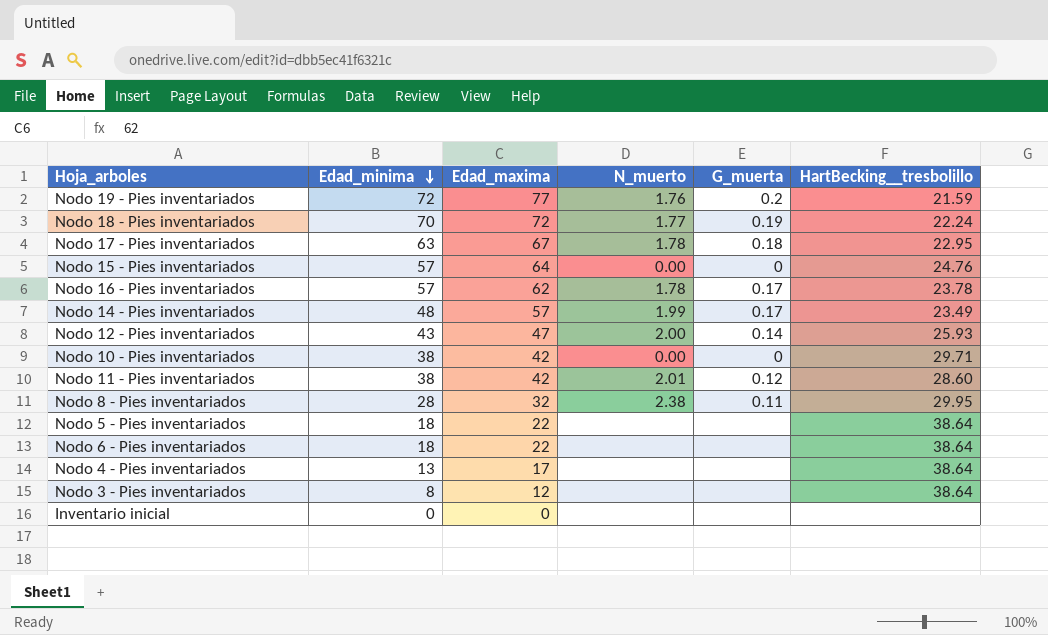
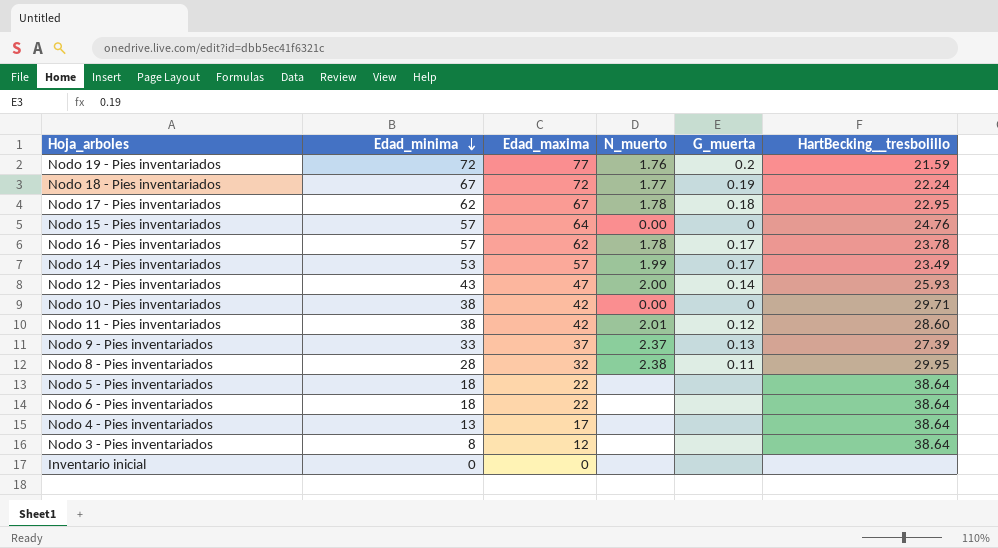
Nodo 18 - Pies inventariados | Edad_minima: 70 -> 67
Nodo 17 - Pies inventariados | Edad_minima: 63 -> 62
Nodo 14 - Pies inventariados | Edad_minima: 48 -> 53
row Nodo 9 - Pies inventariados: none -> 33 | 37 | 2.37 | 0.13 | 27.39

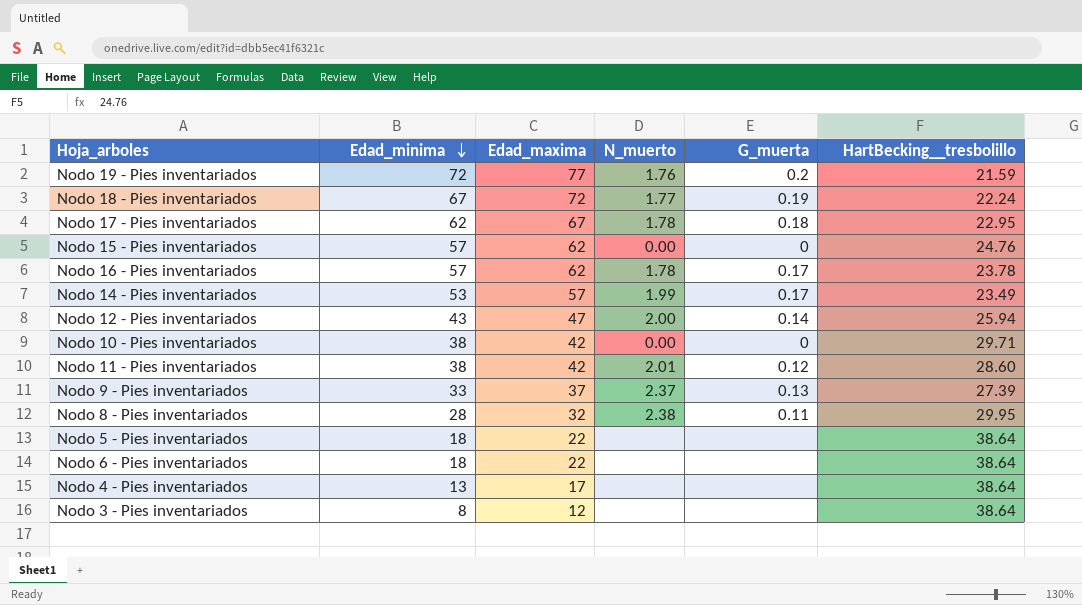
row Inventario inicial: 0 | 0 | none | none | none -> none
Nodo 15 - Pies inventariados | Edad_maxima: 64 -> 62
Nodo 12 - Pies inventariados | HartBecking__tresbolillo: 25.93 -> 25.94

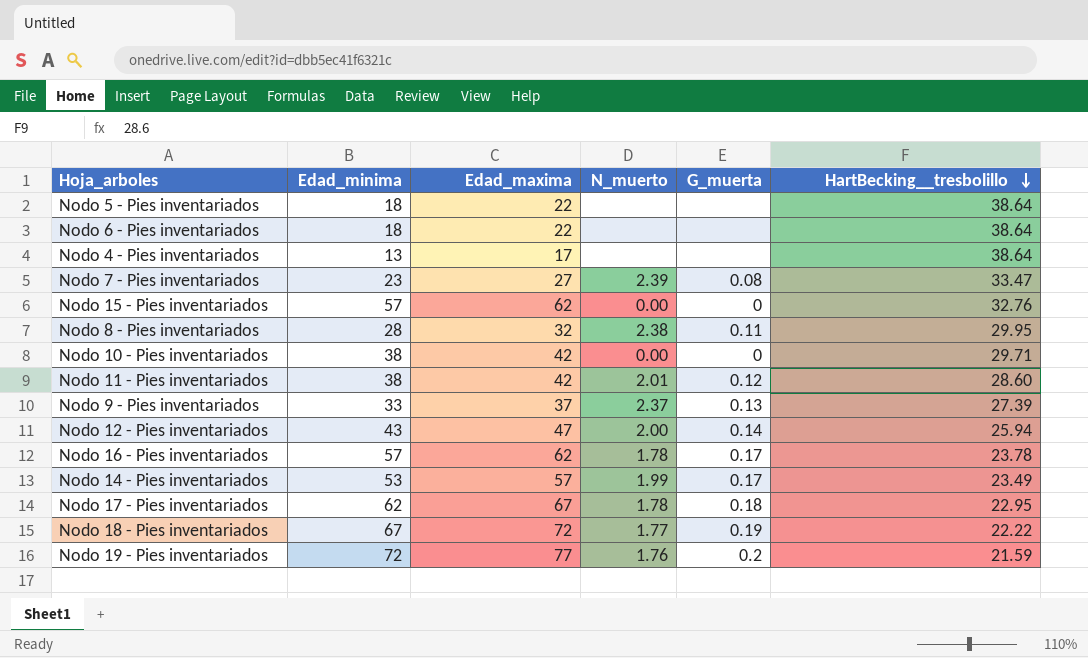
row order: Edad_minima descending -> HartBecking__tresbolillo descending
row Nodo 3 - Pies inventariados: 8 | 12 | none | none | 38.64 -> none
row Nodo 7 - Pies inventariados: none -> 23 | 27 | 2.39 | 0.08 | 33.47
Nodo 15 - Pies inventariados | HartBecking__tresbolillo: 24.76 -> 32.76
Nodo 18 - Pies inventariados | HartBecking__tresbolillo: 22.24 -> 22.22

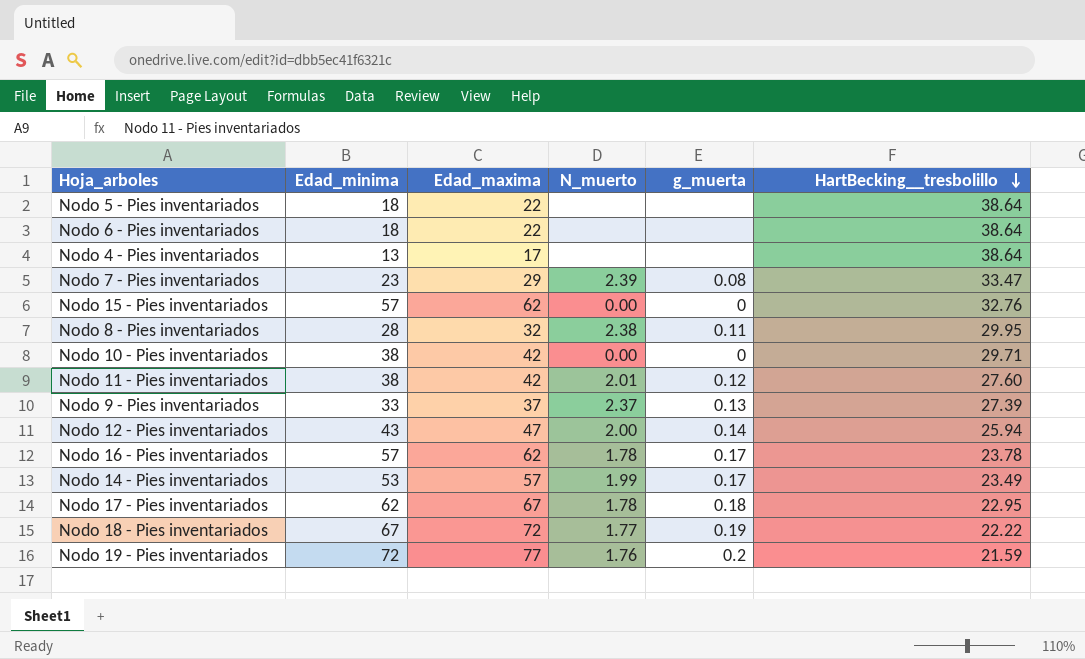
column name: G_muerta -> g_muerta
Nodo 7 - Pies inventariados | Edad_maxima: 27 -> 29
Nodo 11 - Pies inventariados | HartBecking__tresbolillo: 28.60 -> 27.60

